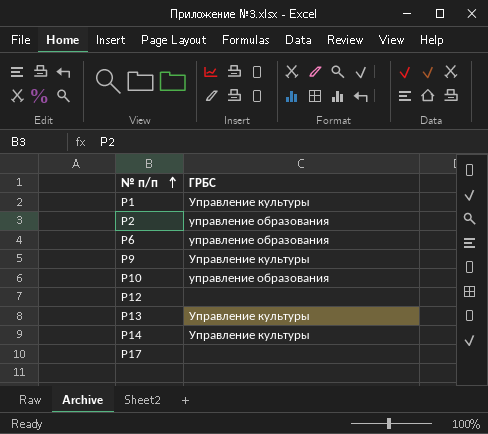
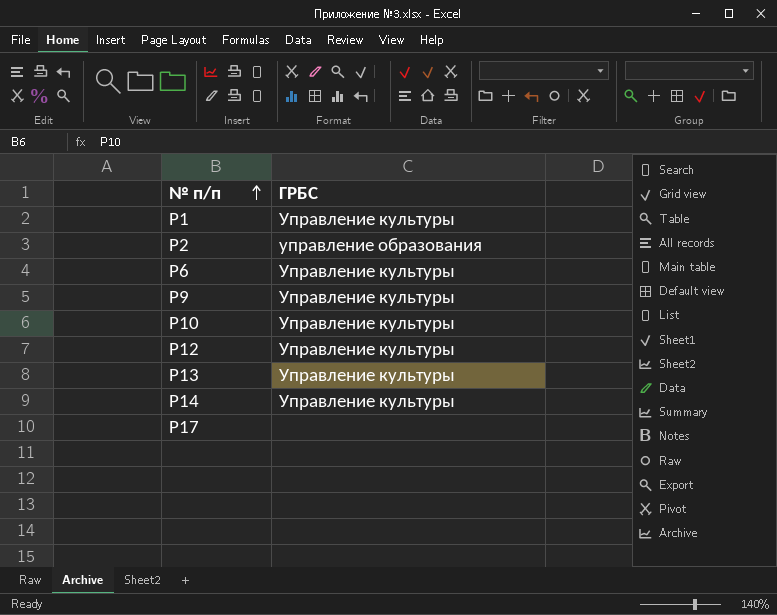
Р6 | ГРБС: управление образования -> Управление культуры
Р10 | ГРБС: управление образования -> Управление культуры
Р12 | ГРБС: none -> Управление культуры

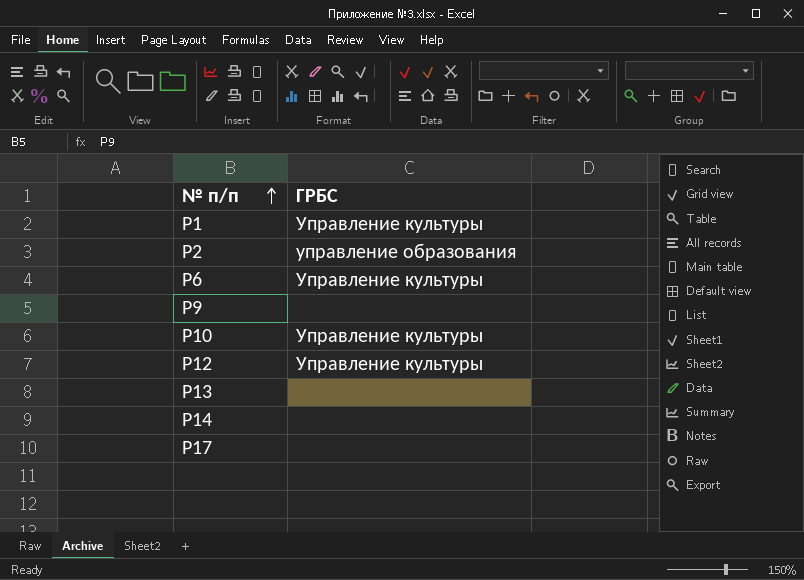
Р9 | ГРБС: Управление культуры -> none
Р13 | ГРБС: Управление культуры -> none
Р14 | ГРБС: Управление культуры -> none

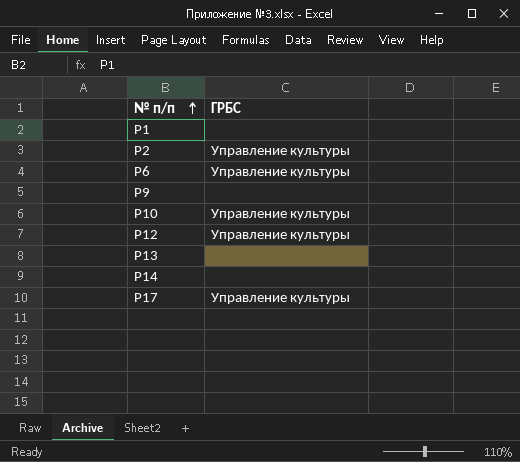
Р1 | ГРБС: Управление культуры -> none
Р2 | ГРБС: управление образования -> Управление культуры
Р17 | ГРБС: none -> Управление культуры

